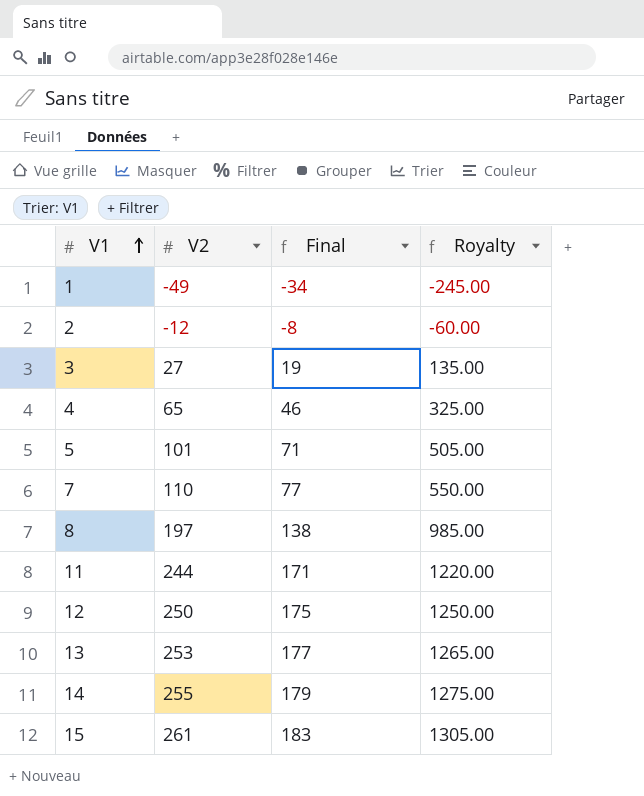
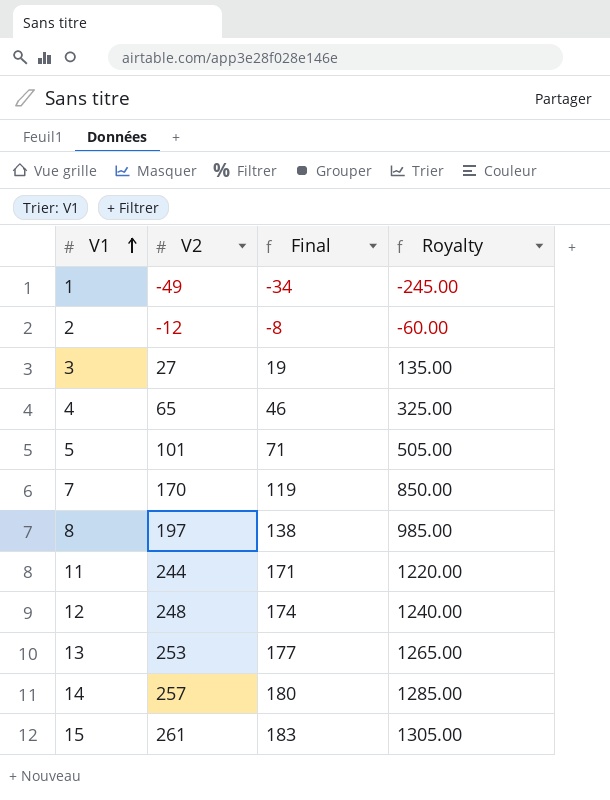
7 | V2: 110 -> 170
7 | Final: 77 -> 119
7 | Royalty: 550.00 -> 850.00
12 | V2: 250 -> 248
12 | Final: 175 -> 174
12 | Royalty: 1250.00 -> 1240.00
14 | V2: 255 -> 257
14 | Final: 179 -> 180
14 | Royalty: 1275.00 -> 1285.00

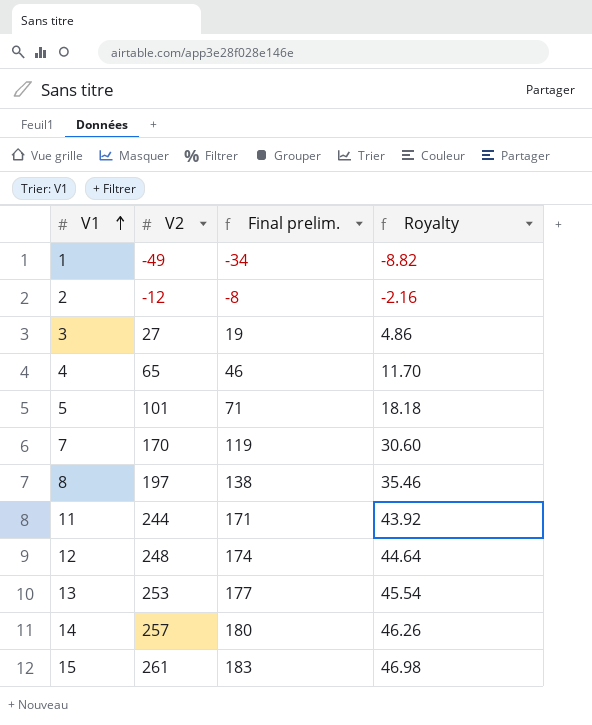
column name: Final -> Final prelim.
column Royalty | formula: [V2] * 5 -> [V2] * 0.18

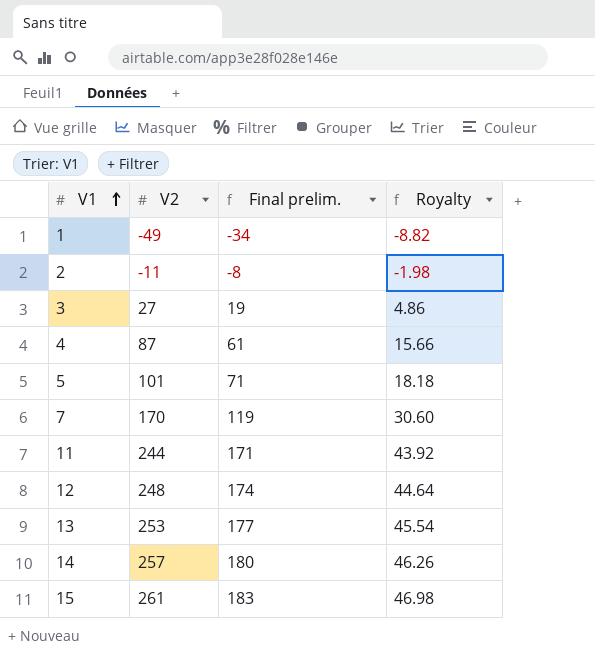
row 8: 197 | 138 | 35.46 -> none
2 | V2: -12 -> -11
2 | Royalty: -2.16 -> -1.98
4 | V2: 65 -> 87
4 | Final prelim.: 46 -> 61
4 | Royalty: 11.70 -> 15.66

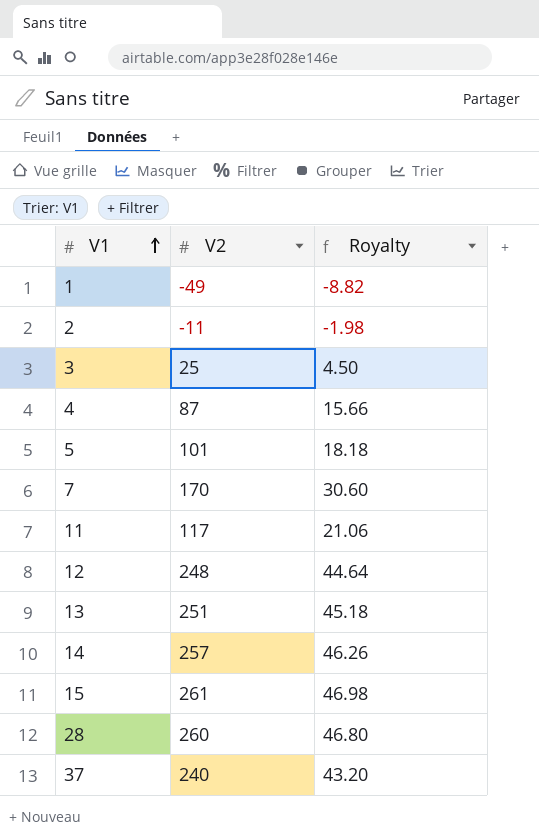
column Final prelim. | formula: [V2] * 0.7 -> none
3 | V2: 27 -> 25
3 | Royalty: 4.86 -> 4.50
11 | V2: 244 -> 117
11 | Royalty: 43.92 -> 21.06
13 | V2: 253 -> 251
13 | Royalty: 45.54 -> 45.18
row 28: none -> 260 | 46.80
row 37: none -> 240 | 43.20

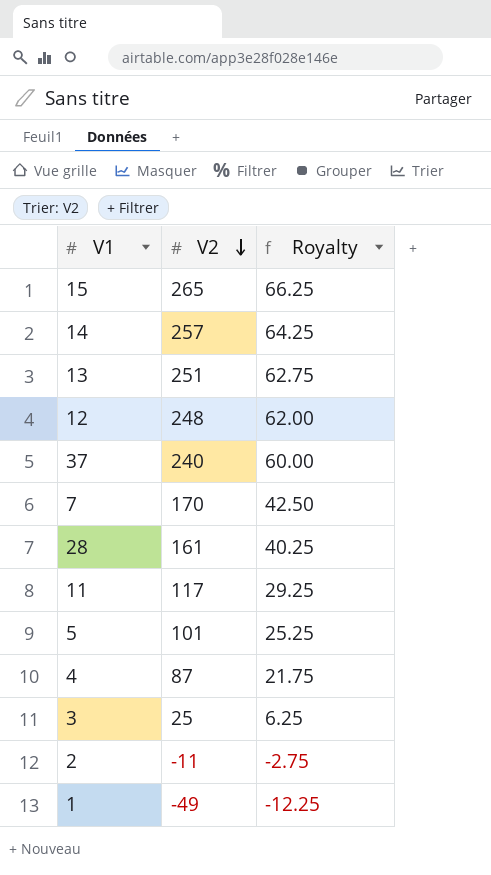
row order: V1 ascending -> V2 descending
column Royalty | formula: [V2] * 0.18 -> [V2] * 0.25
15 | V2: 261 -> 265
28 | V2: 260 -> 161

